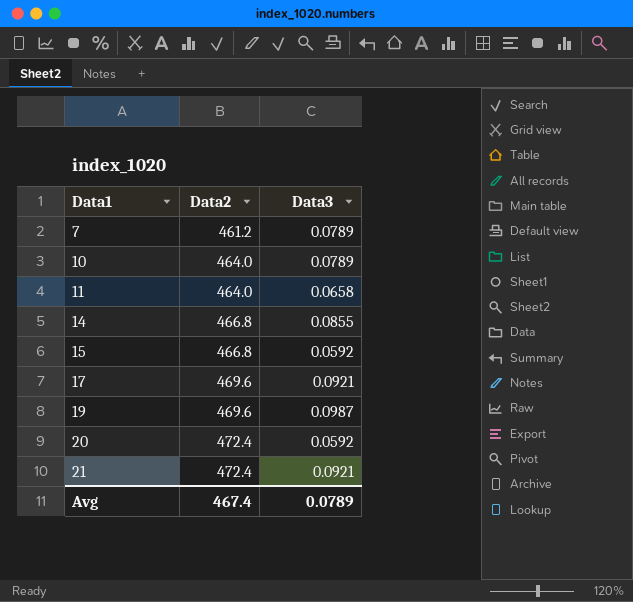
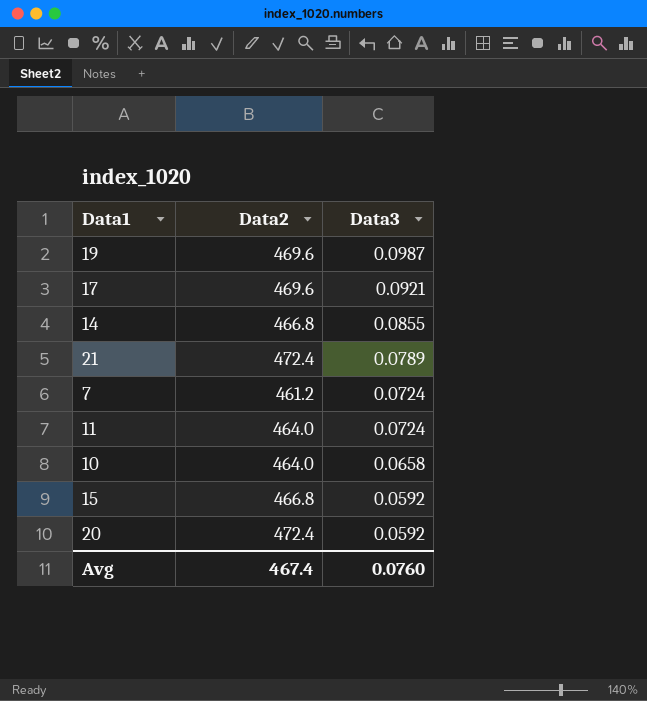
row order: Data1 ascending -> Data3 descending
21 | Data3: 0.0921 -> 0.0789
7 | Data3: 0.0789 -> 0.0724
11 | Data3: 0.0658 -> 0.0724
10 | Data3: 0.0789 -> 0.0658
Avg | Data3: 0.0789 -> 0.0760

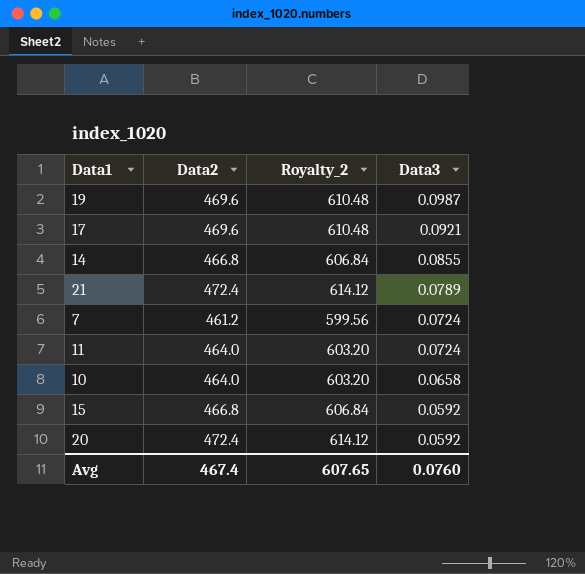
column Royalty_2 | formula: none -> [Data2] * 1.3

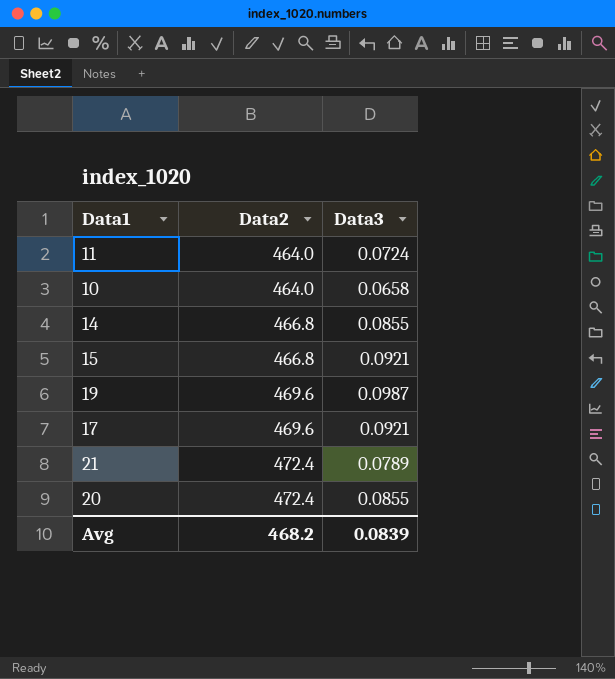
row order: Data3 descending -> Data2 ascending
column Royalty_2 | formula: [Data2] * 1.3 -> none
row 7: 461.2 | 599.56 | 0.0724 -> none
15 | Data3: 0.0592 -> 0.0921
20 | Data3: 0.0592 -> 0.0855
Avg | Data2: 467.4 -> 468.2
Avg | Data3: 0.0760 -> 0.0839

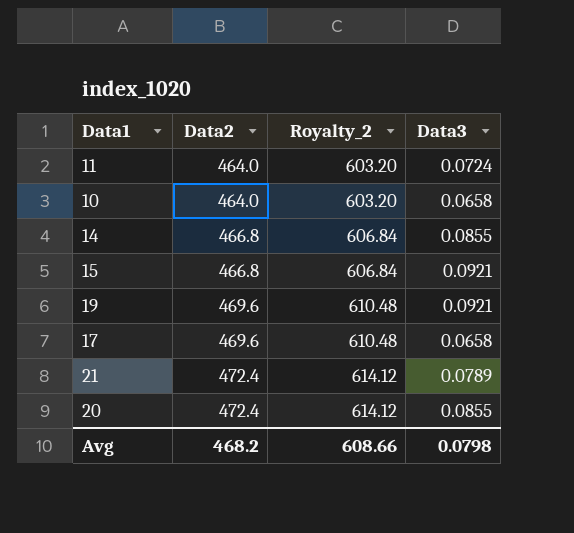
column Royalty_2 | formula: none -> [Data2] * 1.3
19 | Data3: 0.0987 -> 0.0921
17 | Data3: 0.0921 -> 0.0658
Avg | Data3: 0.0839 -> 0.0798

